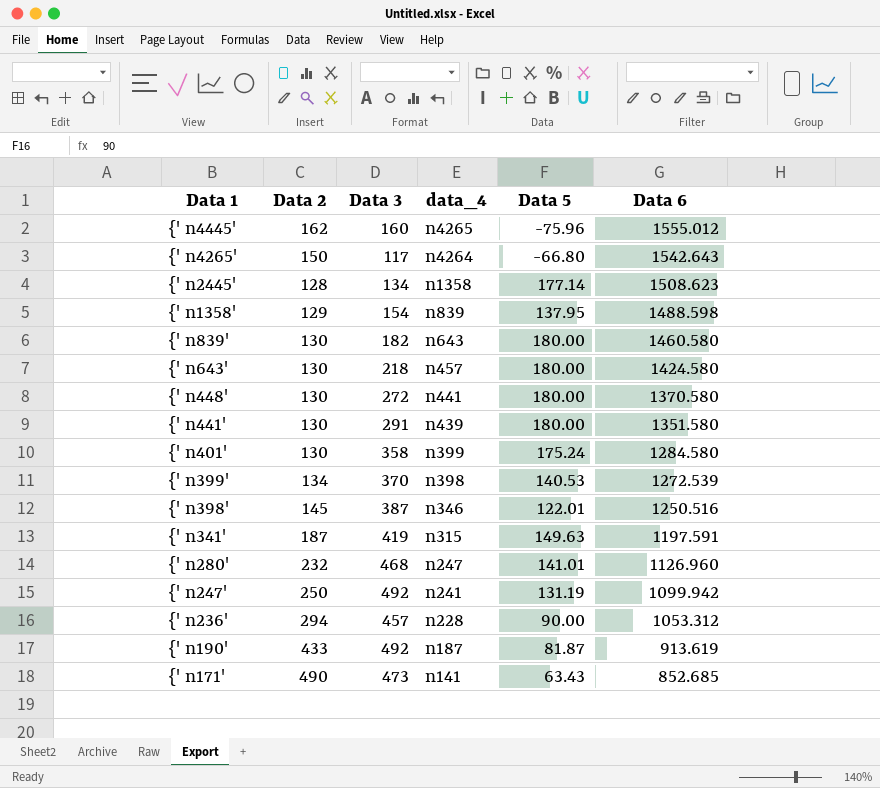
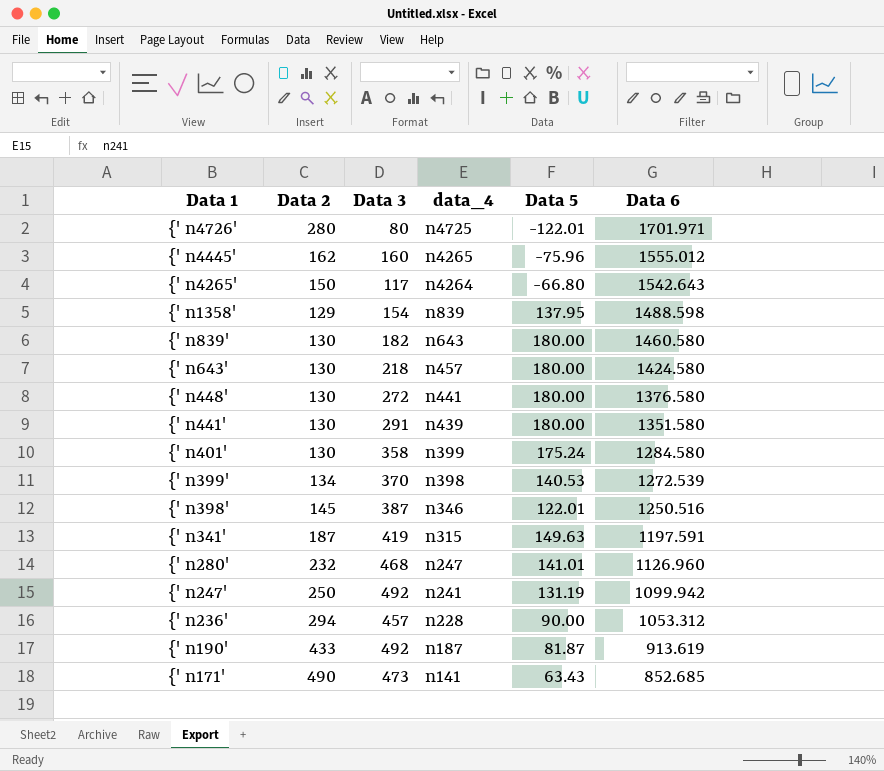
row {' n2445': 128 | 134 | n1358 | 177.14 | 1508.623 -> none
row {' n4726': none -> 280 | 80 | n4725 | -122.01 | 1701.971
{' n448' | Data 6: 1370.580 -> 1376.580

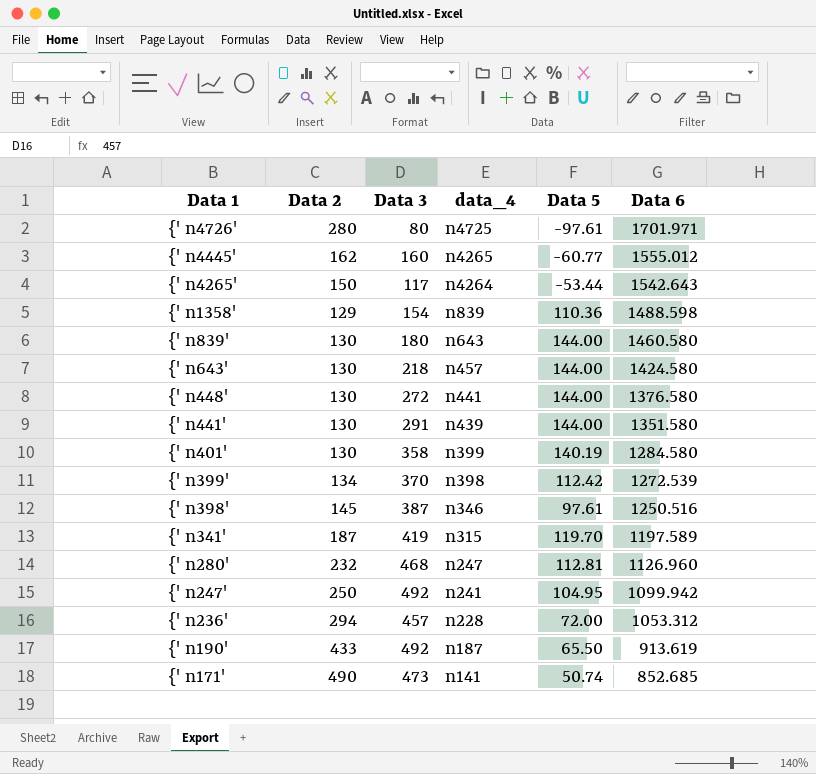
{' n4726' | Data 5: -122.01 -> -97.61
{' n4445' | Data 5: -75.96 -> -60.77
{' n4265' | Data 5: -66.80 -> -53.44
{' n1358' | Data 5: 137.95 -> 110.36
{' n839' | Data 3: 182 -> 180
{' n839' | Data 5: 180.00 -> 144.00
{' n643' | Data 5: 180.00 -> 144.00
{' n448' | Data 5: 180.00 -> 144.00
{' n441' | Data 5: 180.00 -> 144.00
{' n401' | Data 5: 175.24 -> 140.19
{' n399' | Data 5: 140.53 -> 112.42
{' n398' | Data 5: 122.01 -> 97.61
{' n341' | Data 5: 149.63 -> 119.70
{' n341' | Data 6: 1197.591 -> 1197.589
{' n280' | Data 5: 141.01 -> 112.81
{' n247' | Data 5: 131.19 -> 104.95
{' n236' | Data 5: 90.00 -> 72.00
{' n190' | Data 5: 81.87 -> 65.50
{' n171' | Data 5: 63.43 -> 50.74

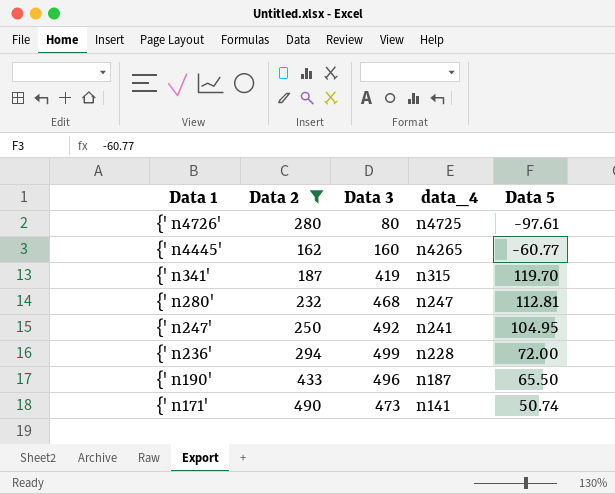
filter: none -> Data 2 >= 162
column Data 6 | position: 6 -> none
{' n236' | Data 3: 457 -> 499
{' n190' | Data 3: 492 -> 496

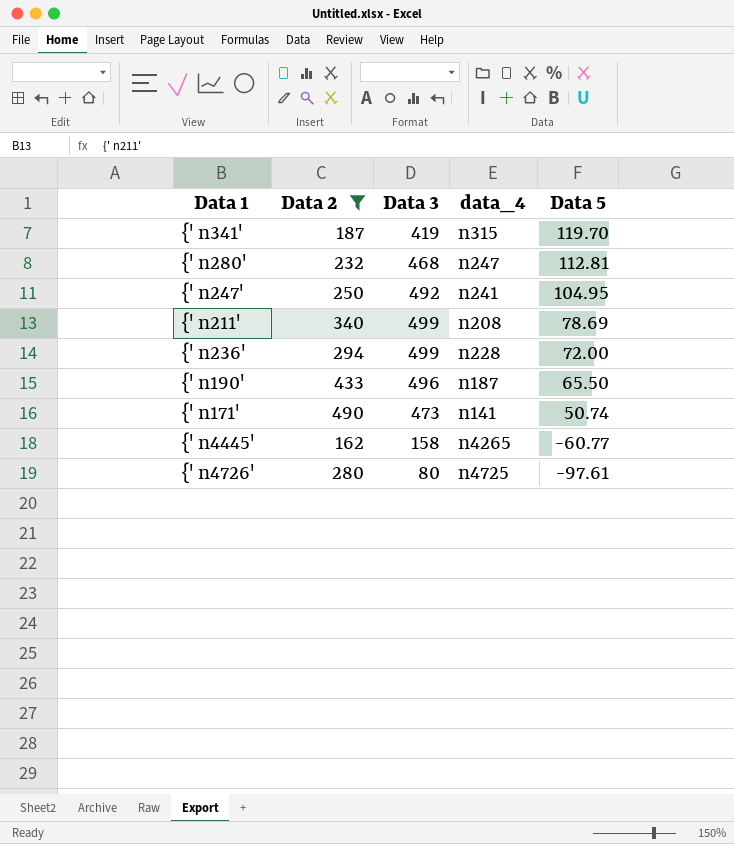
row order: Data 1 descending -> Data 5 descending
row {' n211': none -> 340 | 499 | n208 | 78.69
{' n4445' | Data 3: 160 -> 158

